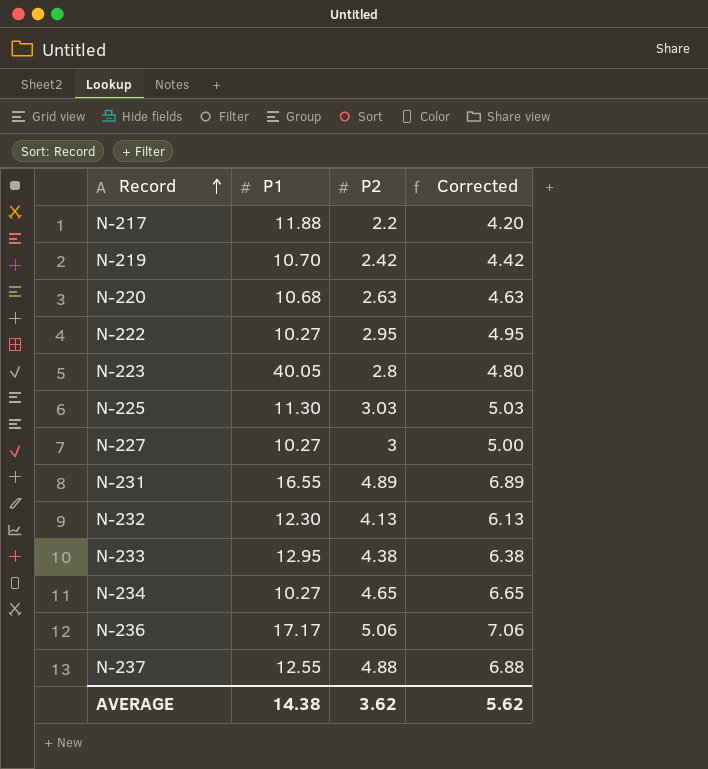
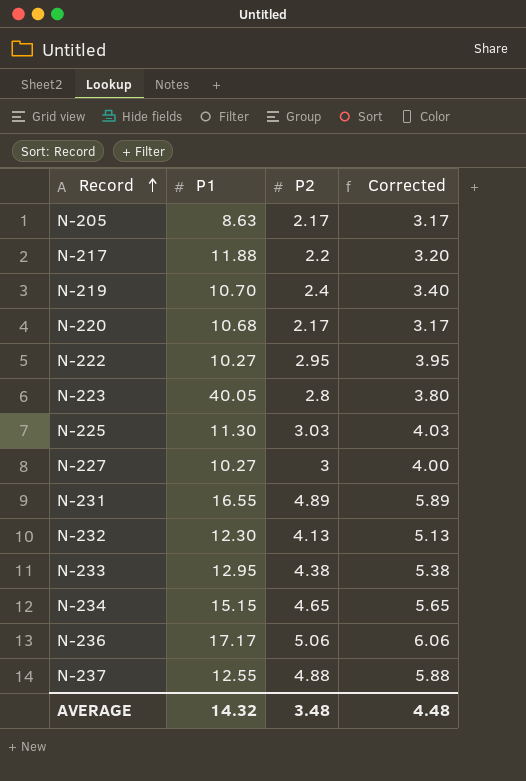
column Corrected | formula: [P2] + 2 -> [P2] + 1
row N-205: none -> 8.63 | 2.17 | 3.17
N-219 | P2: 2.42 -> 2.4
N-220 | P2: 2.63 -> 2.17
N-234 | P1: 10.27 -> 15.15
AVERAGE | P1: 14.38 -> 14.32
AVERAGE | P2: 3.62 -> 3.48
AVERAGE | Corrected: 5.62 -> 4.48

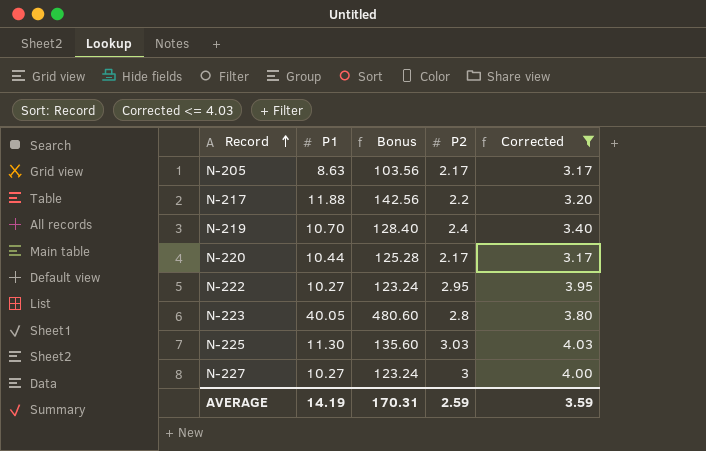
filter: none -> Corrected <= 4.03
column Bonus | formula: none -> [P1] * 12
N-220 | P1: 10.68 -> 10.44
AVERAGE | P1: 14.32 -> 14.19
AVERAGE | P2: 3.48 -> 2.59
AVERAGE | Corrected: 4.48 -> 3.59

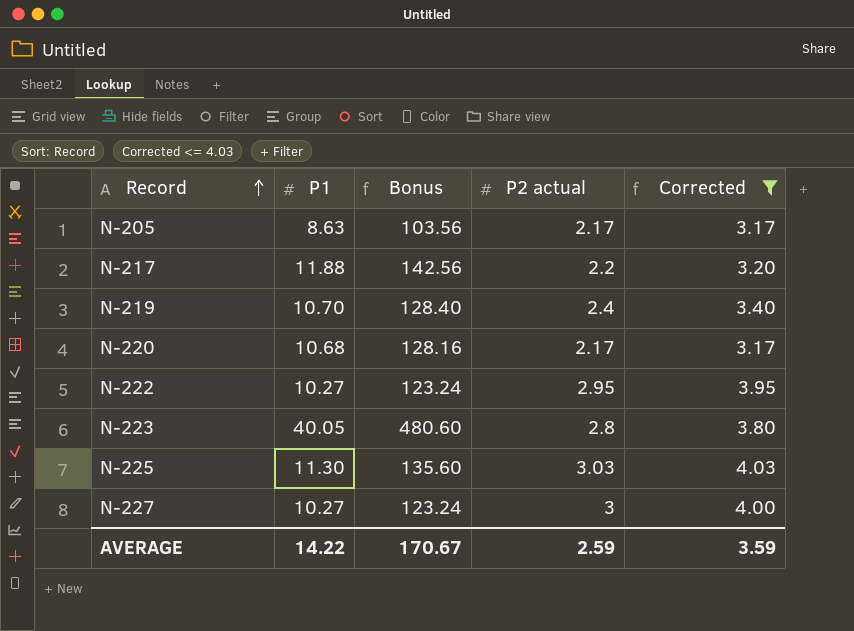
column name: P2 -> P2 actual
N-220 | P1: 10.44 -> 10.68
N-220 | Bonus: 125.28 -> 128.16
AVERAGE | P1: 14.19 -> 14.22
AVERAGE | Bonus: 170.31 -> 170.67

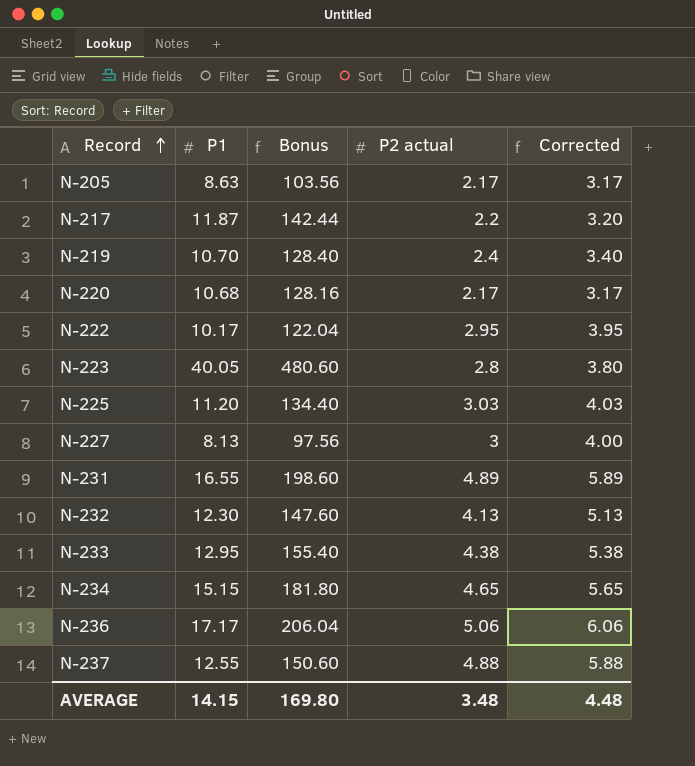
filter: Corrected <= 4.03 -> none
N-217 | P1: 11.88 -> 11.87
N-217 | Bonus: 142.56 -> 142.44
N-222 | P1: 10.27 -> 10.17
N-222 | Bonus: 123.24 -> 122.04
N-225 | P1: 11.30 -> 11.20
N-225 | Bonus: 135.60 -> 134.40
N-227 | P1: 10.27 -> 8.13
N-227 | Bonus: 123.24 -> 97.56
AVERAGE | P1: 14.22 -> 14.15
AVERAGE | Bonus: 170.67 -> 169.80
AVERAGE | P2 actual: 2.59 -> 3.48
AVERAGE | Corrected: 3.59 -> 4.48

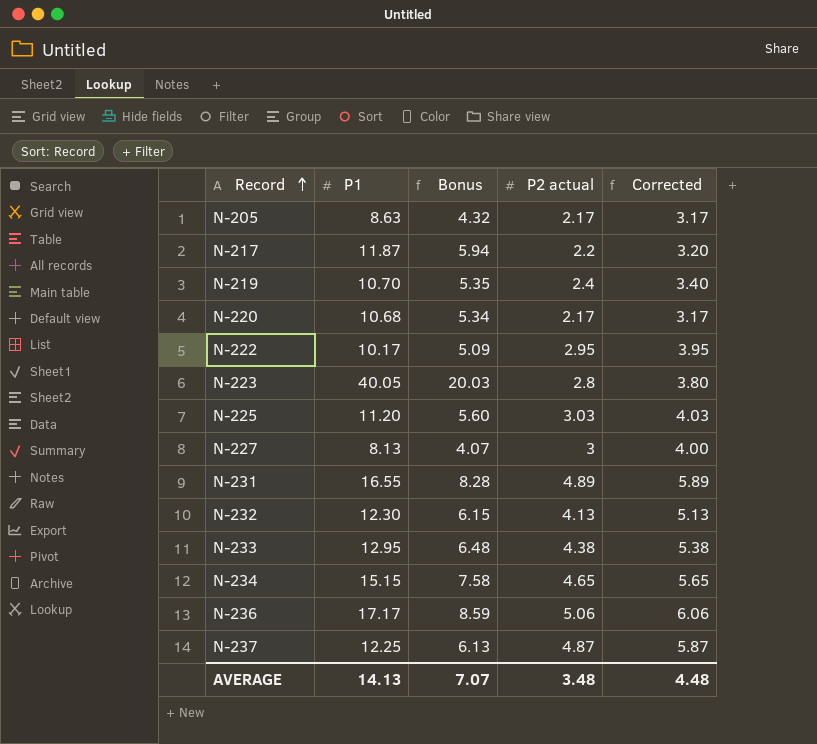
column Bonus | formula: [P1] * 12 -> [P1] * 0.5
N-237 | P1: 12.55 -> 12.25
N-237 | P2 actual: 4.88 -> 4.87
N-237 | Corrected: 5.88 -> 5.87
AVERAGE | P1: 14.15 -> 14.13
AVERAGE | Bonus: 169.80 -> 7.07

